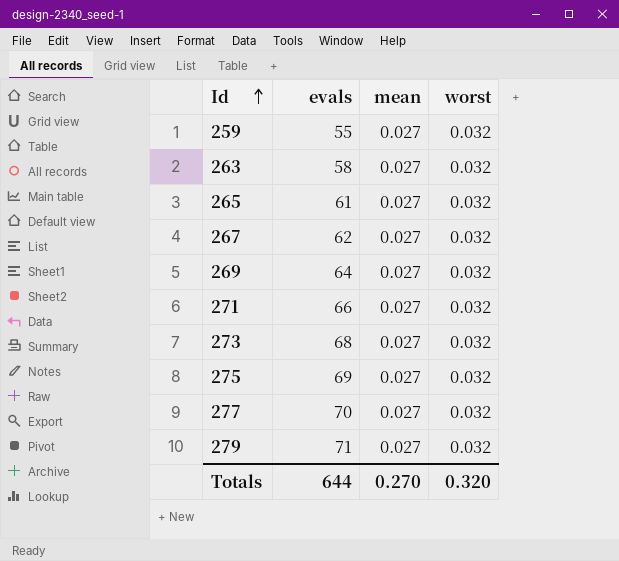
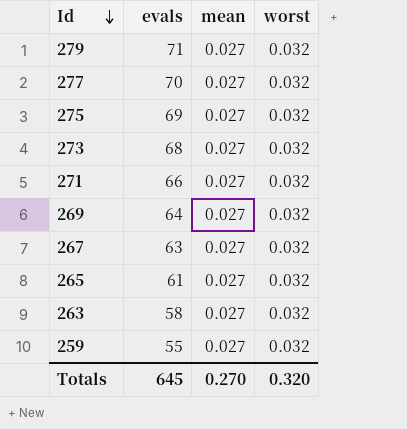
row order: Id ascending -> Id descending
267 | evals: 62 -> 63
Totals | evals: 644 -> 645

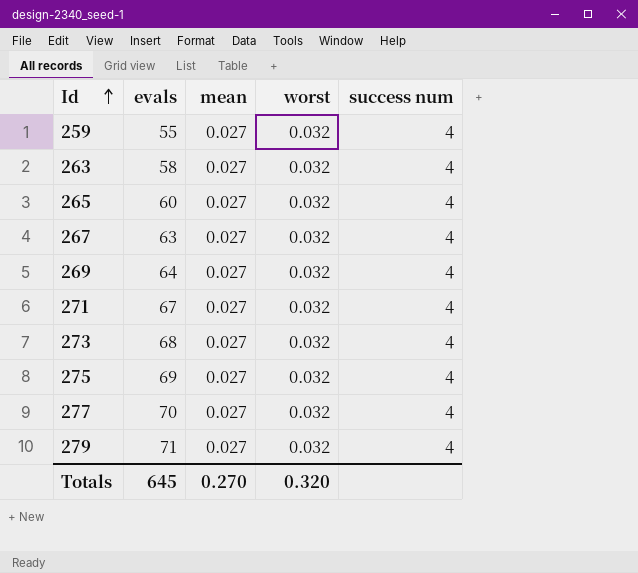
row order: Id descending -> Id ascending
column success num | position: none -> 5
265 | evals: 61 -> 60
271 | evals: 66 -> 67

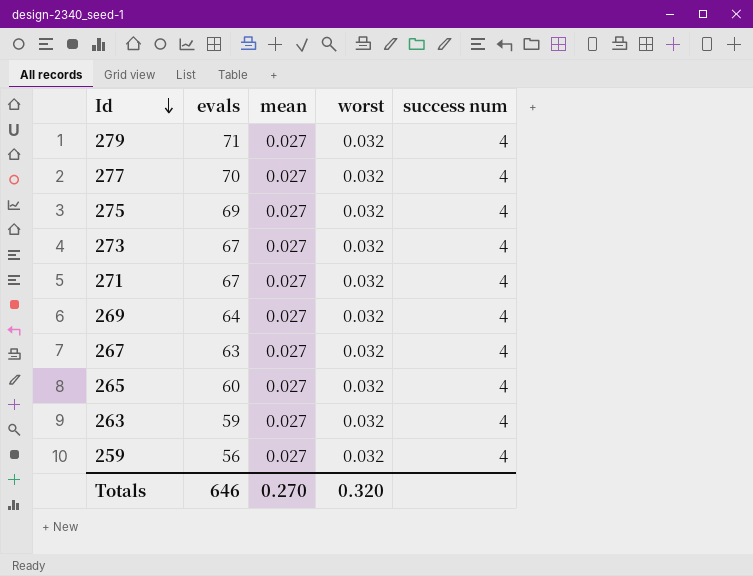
row order: Id ascending -> Id descending
273 | evals: 68 -> 67
263 | evals: 58 -> 59
259 | evals: 55 -> 56
Totals | evals: 645 -> 646

